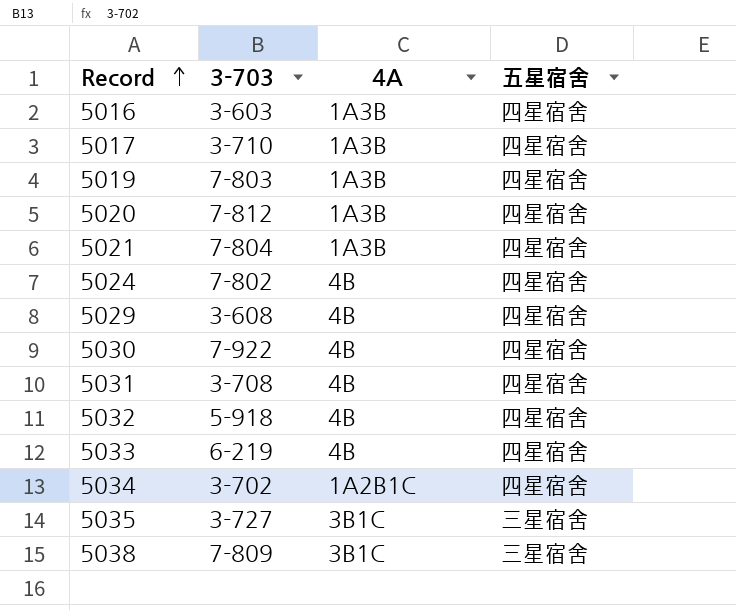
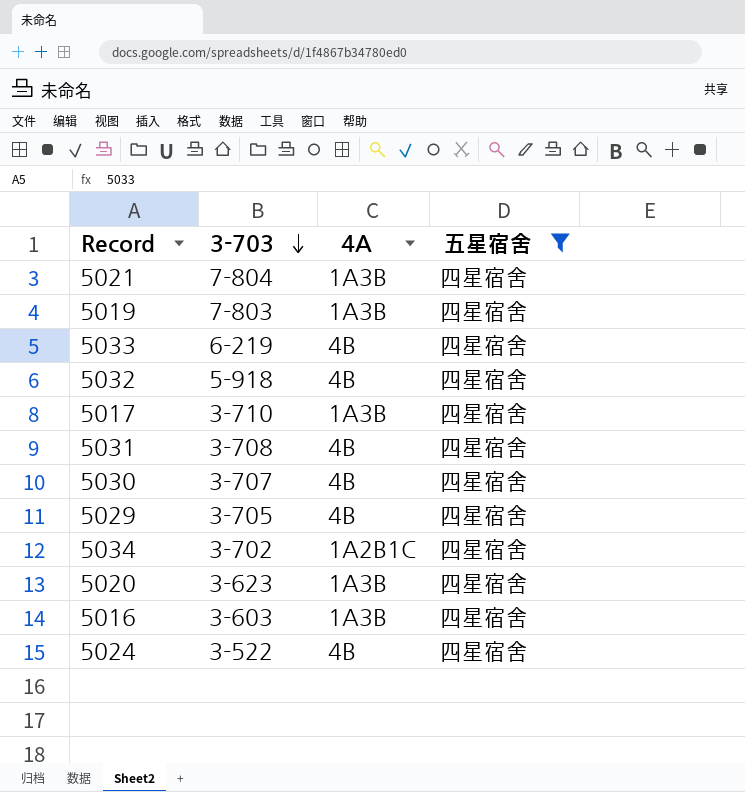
filter: none -> 五星宿舍 = 四星宿舍
row order: Record ascending -> 3-703 descending
5030 | 3-703: 7-922 -> 3-707
5029 | 3-703: 3-608 -> 3-705
5020 | 3-703: 7-812 -> 3-623
5024 | 3-703: 7-802 -> 3-522

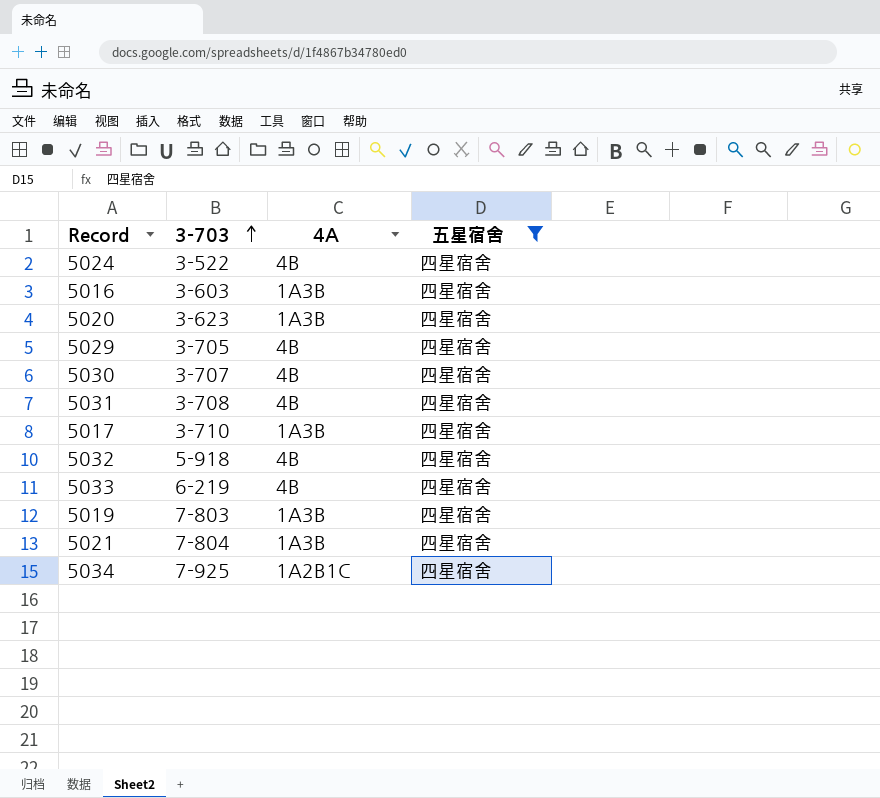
row order: 3-703 descending -> 3-703 ascending
5034 | 3-703: 3-702 -> 7-925

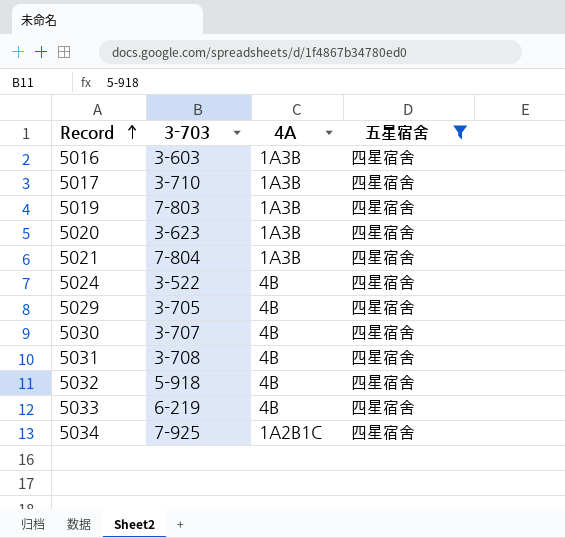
row order: 3-703 ascending -> Record ascending

